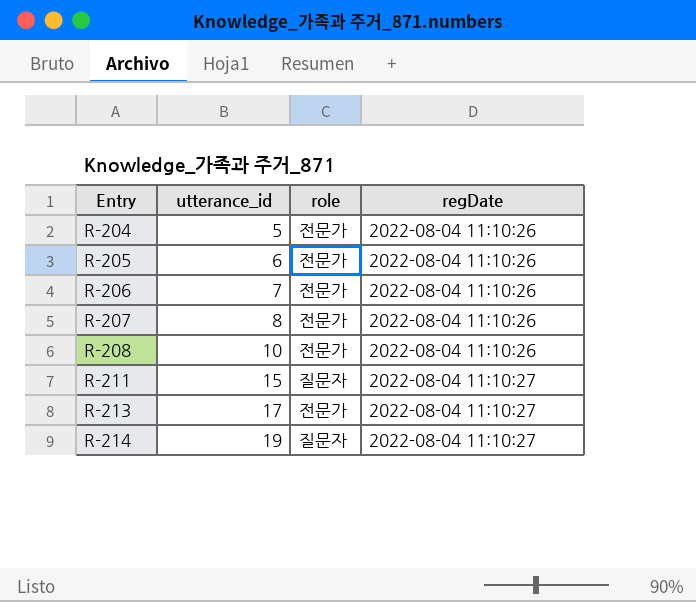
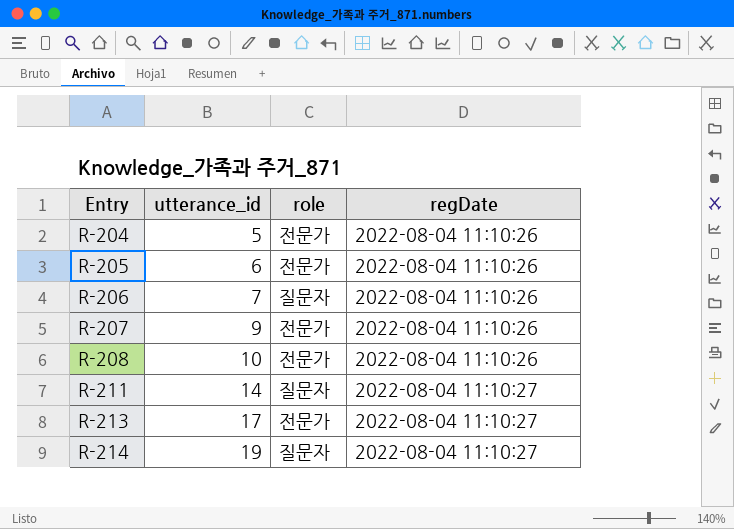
R-206 | role: 전문가 -> 질문자
R-207 | utterance_id: 8 -> 9
R-211 | utterance_id: 15 -> 14

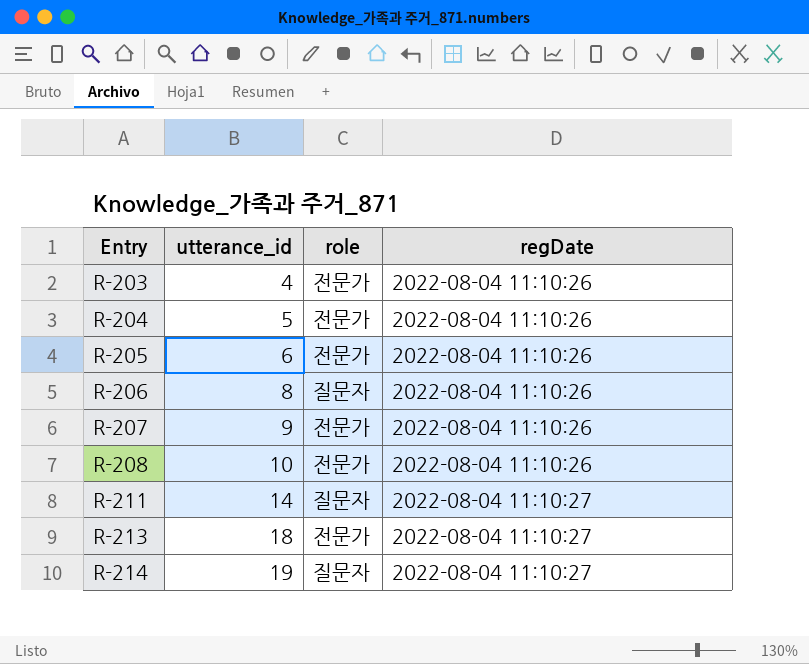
row R-203: none -> 4 | 전문가 | 2022-08-04 11:10:26
R-206 | utterance_id: 7 -> 8
R-213 | utterance_id: 17 -> 18

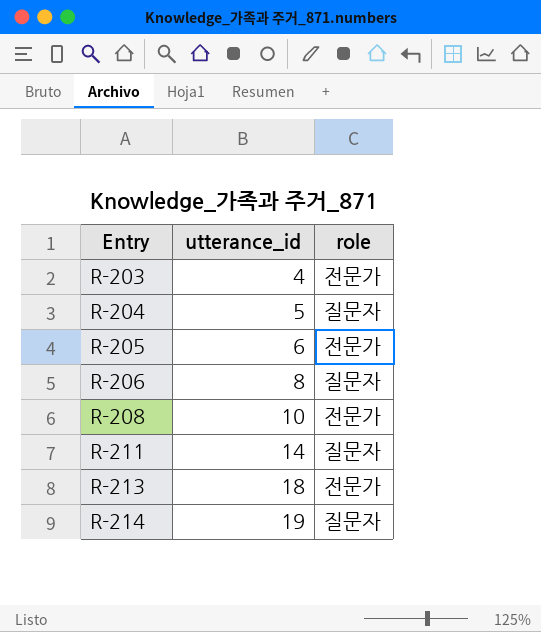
column regDate | position: 4 -> none
row R-207: 9 | 전문가 | 2022-08-04 11:10:26 -> none
R-204 | role: 전문가 -> 질문자

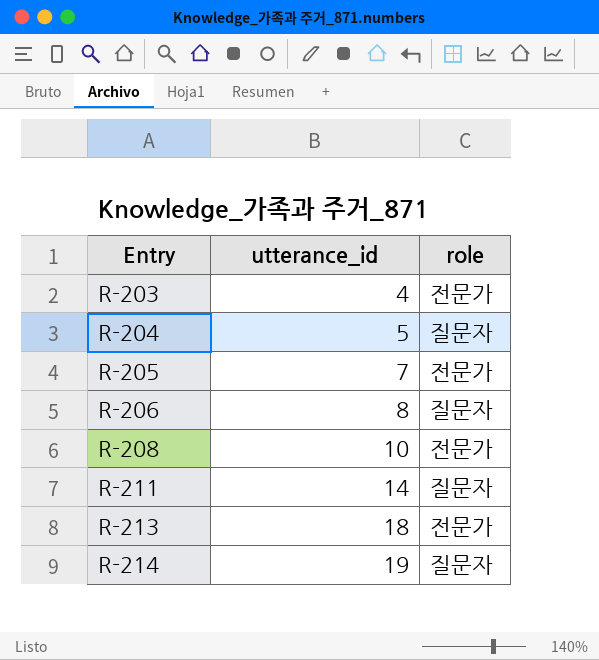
R-205 | utterance_id: 6 -> 7

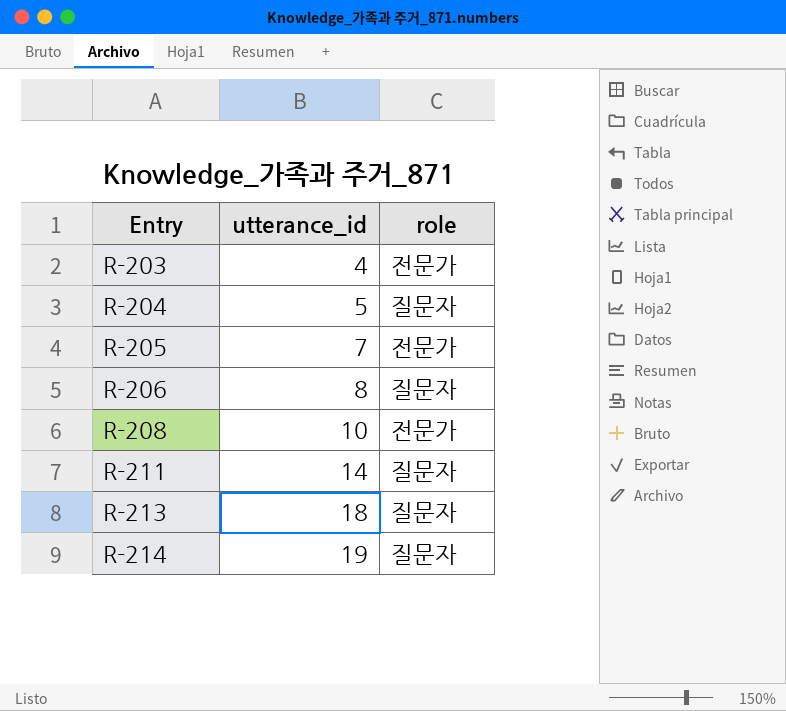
R-213 | role: 전문가 -> 질문자

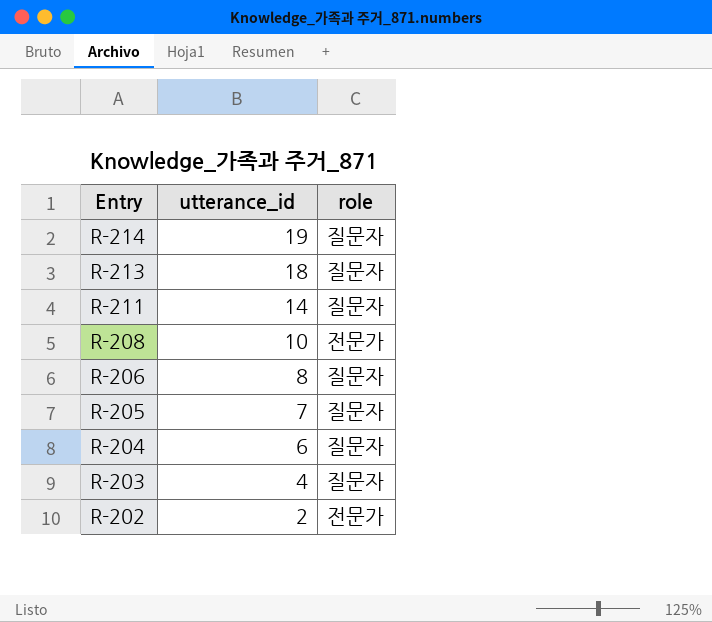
row order: Entry ascending -> Entry descending
R-205 | role: 전문가 -> 질문자
R-204 | utterance_id: 5 -> 6
R-203 | role: 전문가 -> 질문자
row R-202: none -> 2 | 전문가

